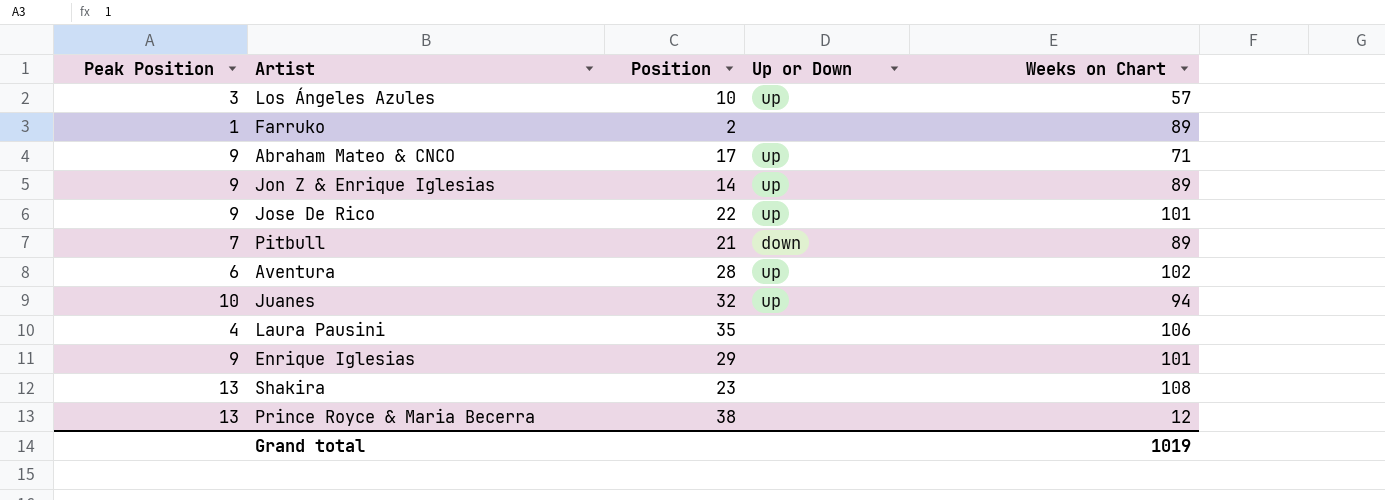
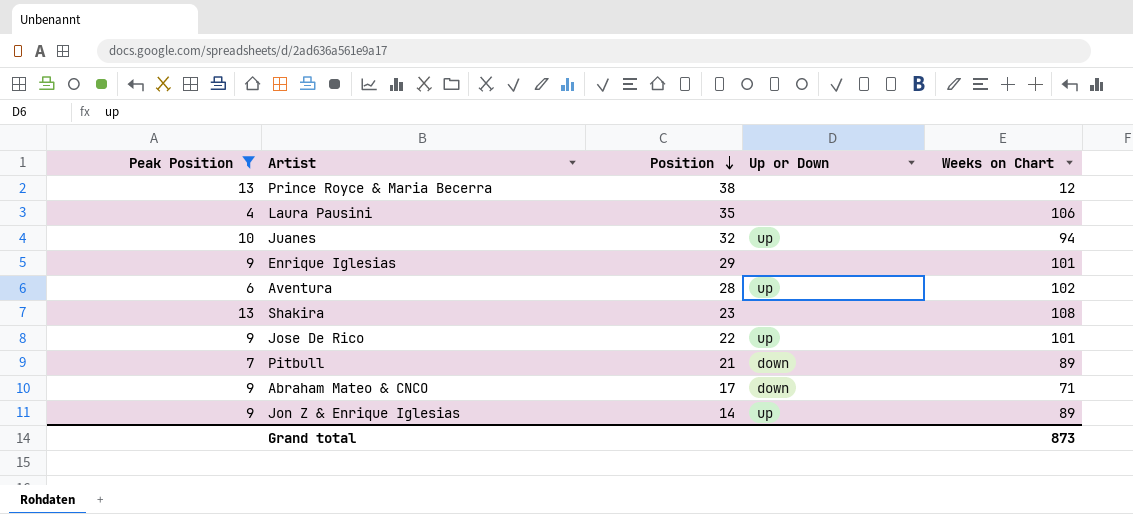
filter: none -> Peak Position >= 4
row order: none -> Position descending
Abraham Mateo & CNCO | Up or Down: up -> down
Grand total | Weeks on Chart: 1019 -> 873

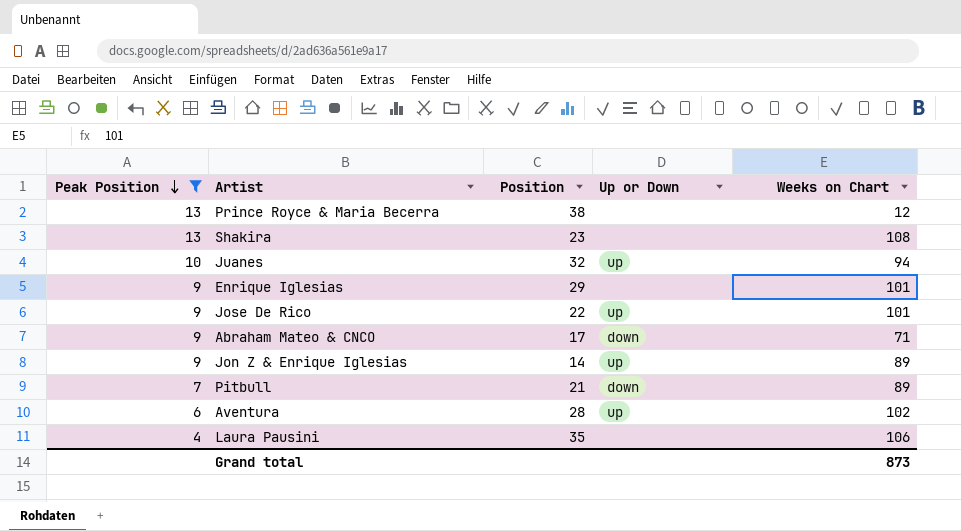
row order: Position descending -> Peak Position descending

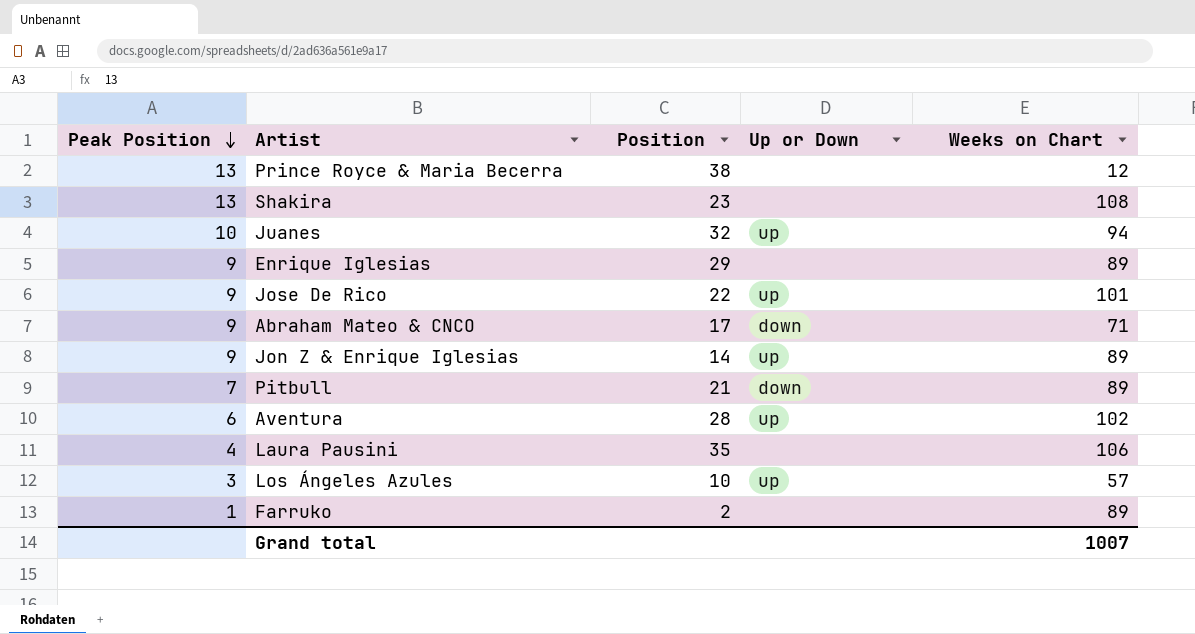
filter: Peak Position >= 4 -> none
Enrique Iglesias | Weeks on Chart: 101 -> 89
Grand total | Weeks on Chart: 873 -> 1007

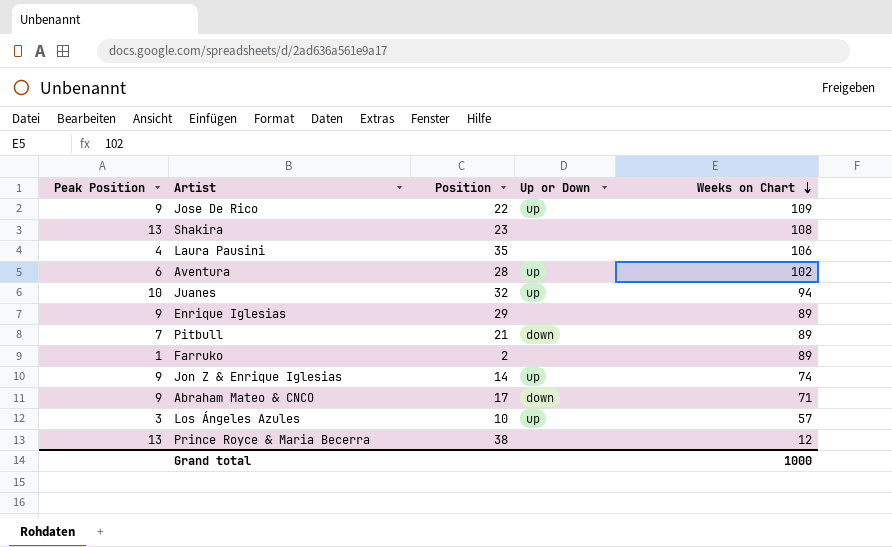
row order: Peak Position descending -> Weeks on Chart descending
Jose De Rico | Weeks on Chart: 101 -> 109
Jon Z & Enrique Iglesias | Weeks on Chart: 89 -> 74
Grand total | Weeks on Chart: 1007 -> 1000

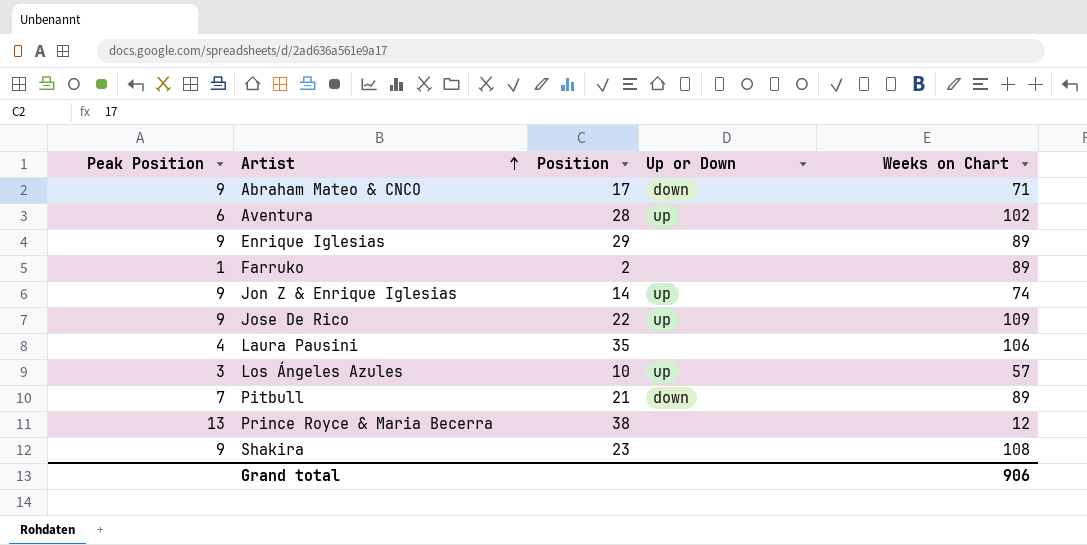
row order: Weeks on Chart descending -> Artist ascending
row Juanes: 10 | 32 | up | 94 -> none
Shakira | Peak Position: 13 -> 9
Grand total | Weeks on Chart: 1000 -> 906

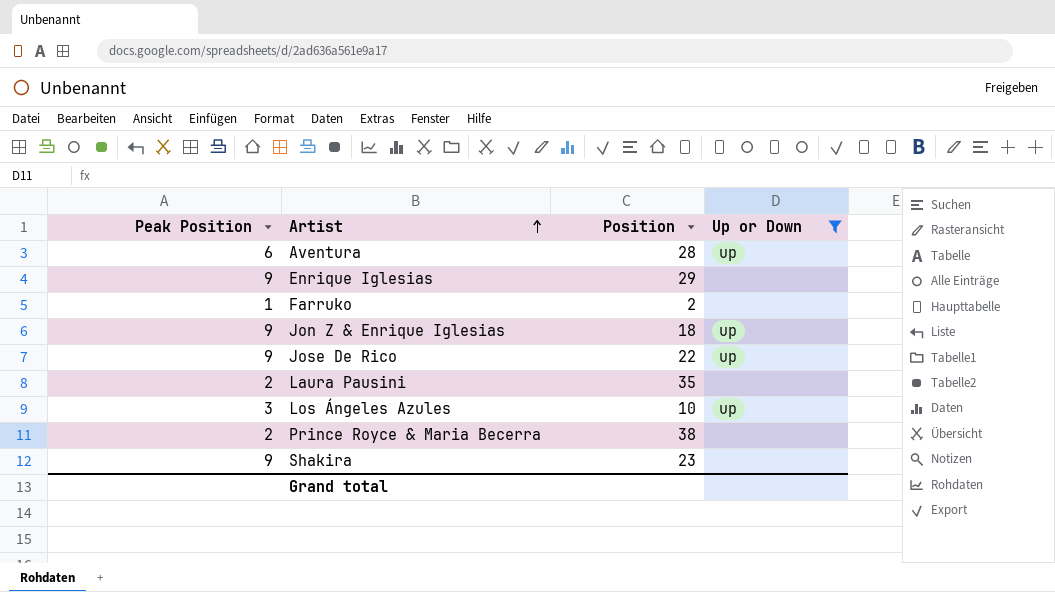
filter: none -> Up or Down != down
column Weeks on Chart | position: 5 -> none
Jon Z & Enrique Iglesias | Position: 14 -> 18
Laura Pausini | Peak Position: 4 -> 2
Prince Royce & Maria Becerra | Peak Position: 13 -> 2

